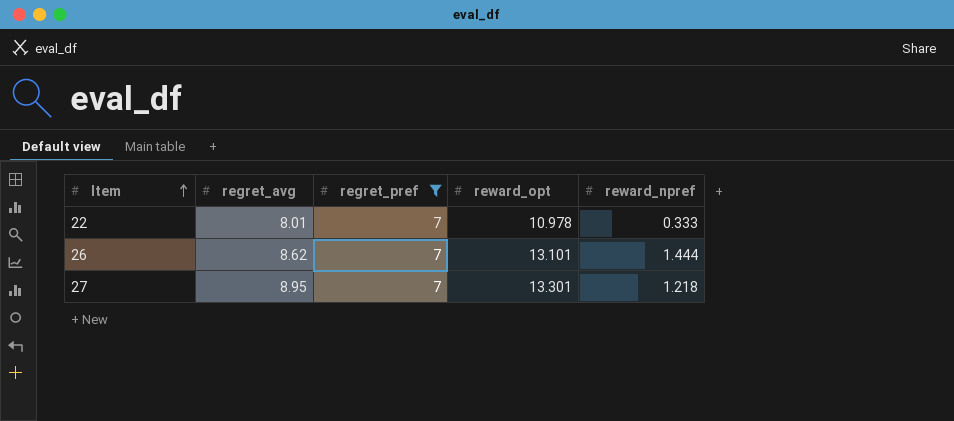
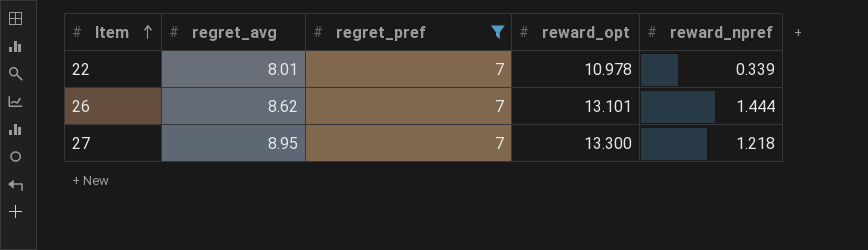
22 | reward_npref: 0.333 -> 0.339
27 | reward_opt: 13.301 -> 13.300

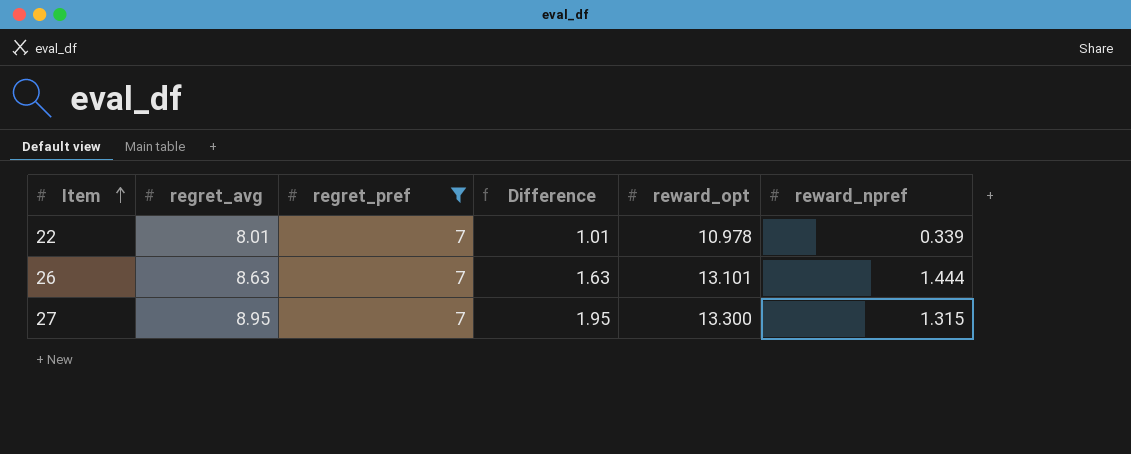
column Difference | formula: none -> [regret_avg] - [regret_pref]
26 | regret_avg: 8.62 -> 8.63
27 | reward_npref: 1.218 -> 1.315

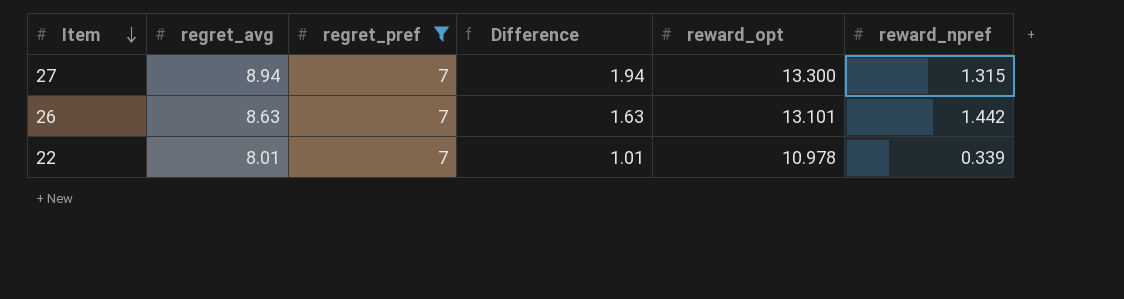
row order: Item ascending -> Item descending
27 | regret_avg: 8.95 -> 8.94
27 | Difference: 1.95 -> 1.94
26 | reward_npref: 1.444 -> 1.442

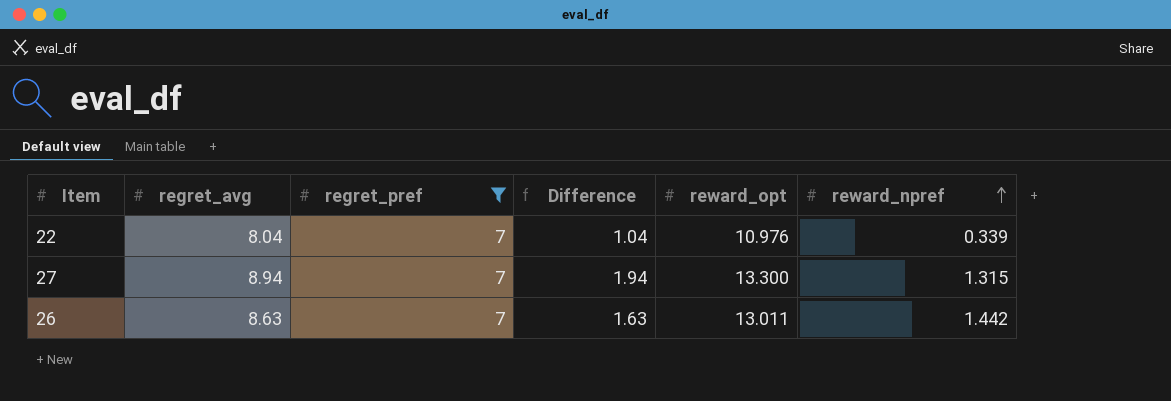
row order: Item descending -> reward_npref ascending
22 | regret_avg: 8.01 -> 8.04
22 | Difference: 1.01 -> 1.04
22 | reward_opt: 10.978 -> 10.976
26 | reward_opt: 13.101 -> 13.011

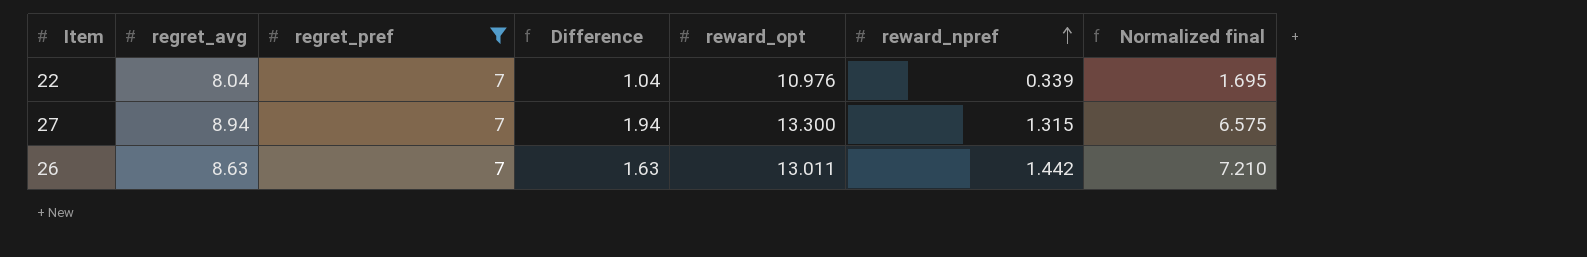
column Normalized final | formula: none -> [reward_npref] * 5

